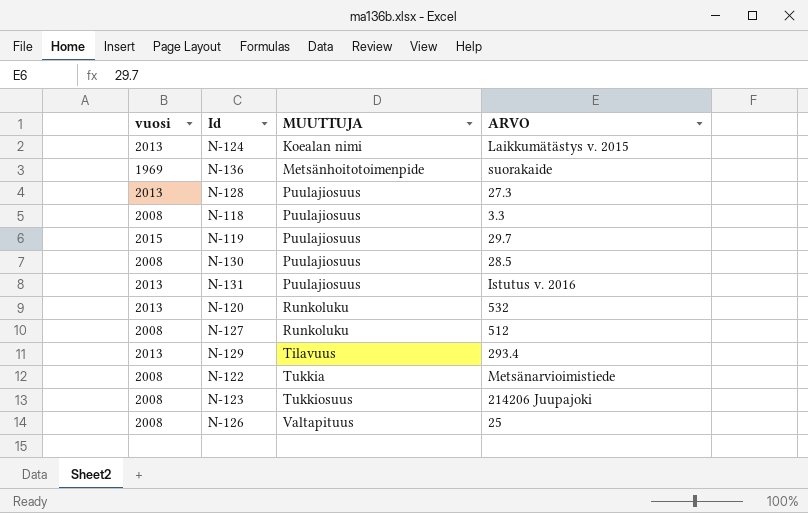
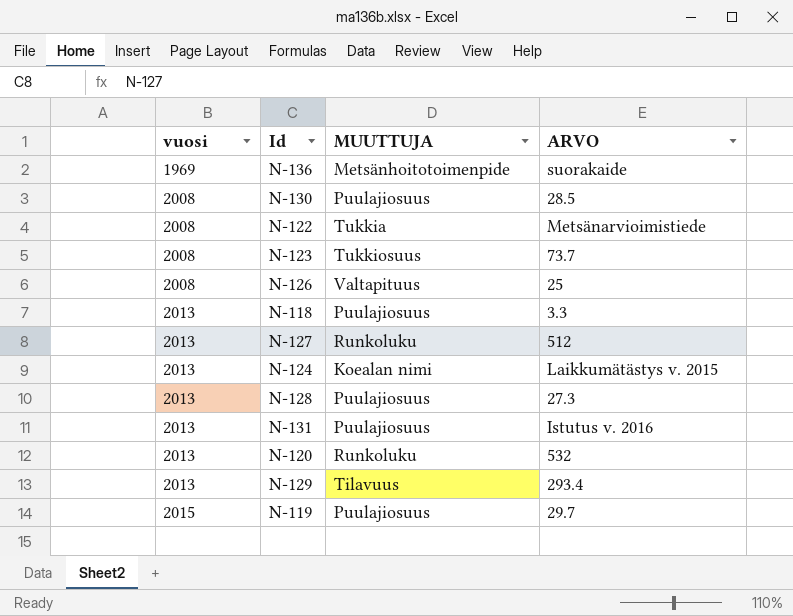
row order: MUUTTUJA ascending -> vuosi ascending
N-123 | ARVO: 214206 Juupajoki -> 73.7
N-118 | vuosi: 2008 -> 2013
N-127 | vuosi: 2008 -> 2013

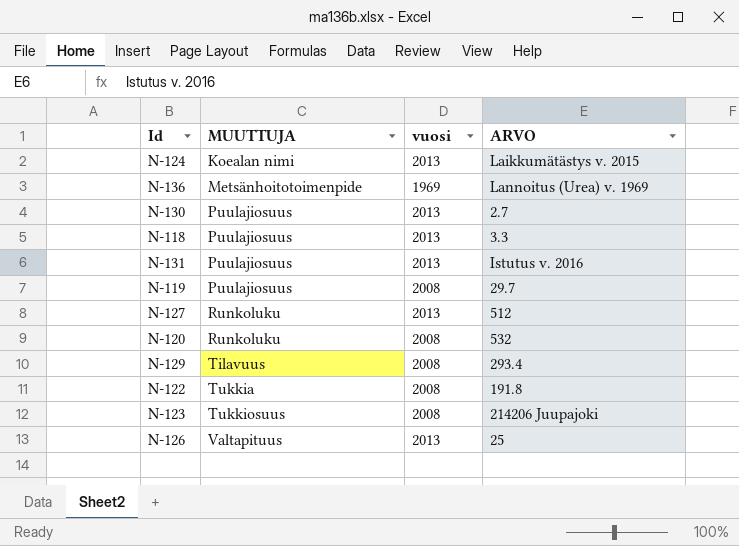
row order: vuosi ascending -> MUUTTUJA ascending
column vuosi | position: 1 -> 3
row N-128: 2013 | Puulajiosuus | 27.3 -> none
N-136 | ARVO: suorakaide -> Lannoitus (Urea) v. 1969
N-130 | vuosi: 2008 -> 2013
N-130 | ARVO: 28.5 -> 2.7
N-119 | vuosi: 2015 -> 2008
N-120 | vuosi: 2013 -> 2008
N-129 | vuosi: 2013 -> 2008
N-122 | ARVO: Metsänarvioimistiede -> 191.8
N-123 | ARVO: 73.7 -> 214206 Juupajoki
N-126 | vuosi: 2008 -> 2013

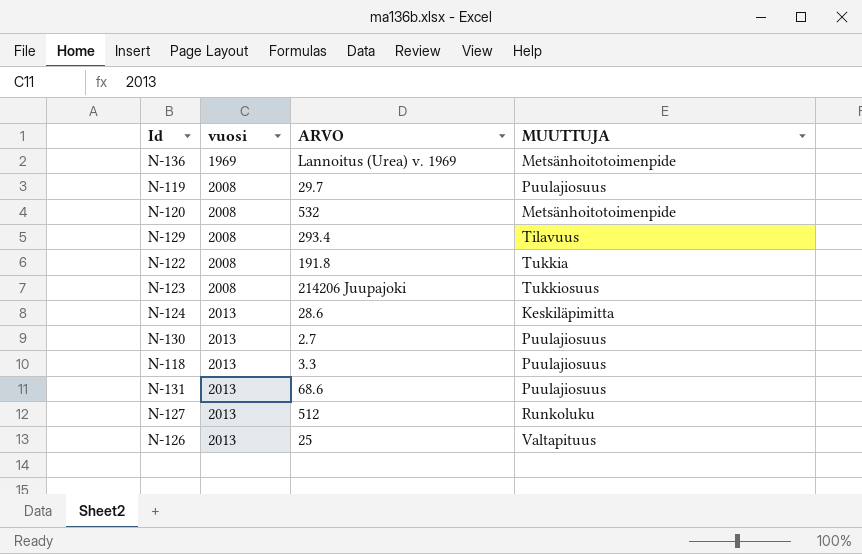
row order: MUUTTUJA ascending -> vuosi ascending
column MUUTTUJA | position: 2 -> 4
N-120 | MUUTTUJA: Runkoluku -> Metsänhoitotoimenpide
N-124 | ARVO: Laikkumätästys v. 2015 -> 28.6
N-124 | MUUTTUJA: Koealan nimi -> Keskiläpimitta
N-131 | ARVO: Istutus v. 2016 -> 68.6

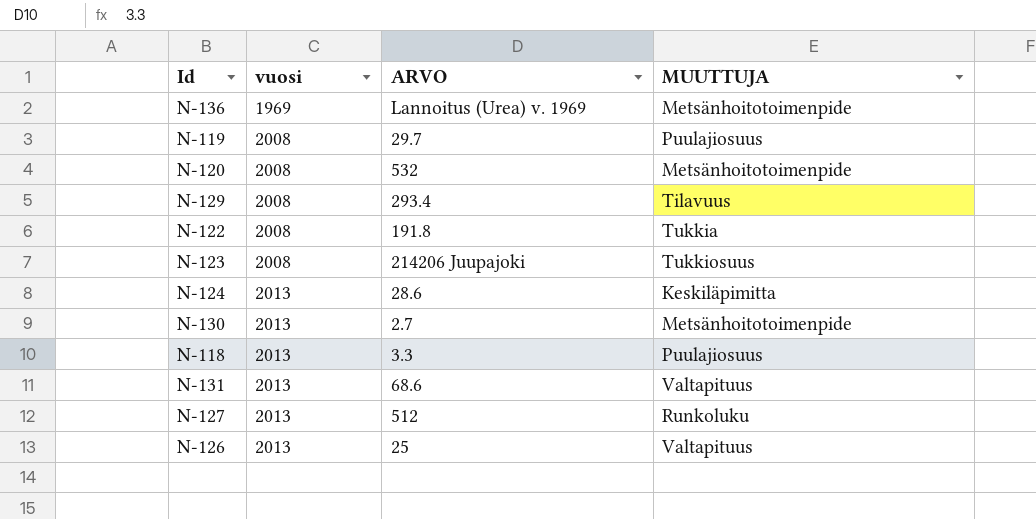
N-130 | MUUTTUJA: Puulajiosuus -> Metsänhoitotoimenpide
N-131 | MUUTTUJA: Puulajiosuus -> Valtapituus

